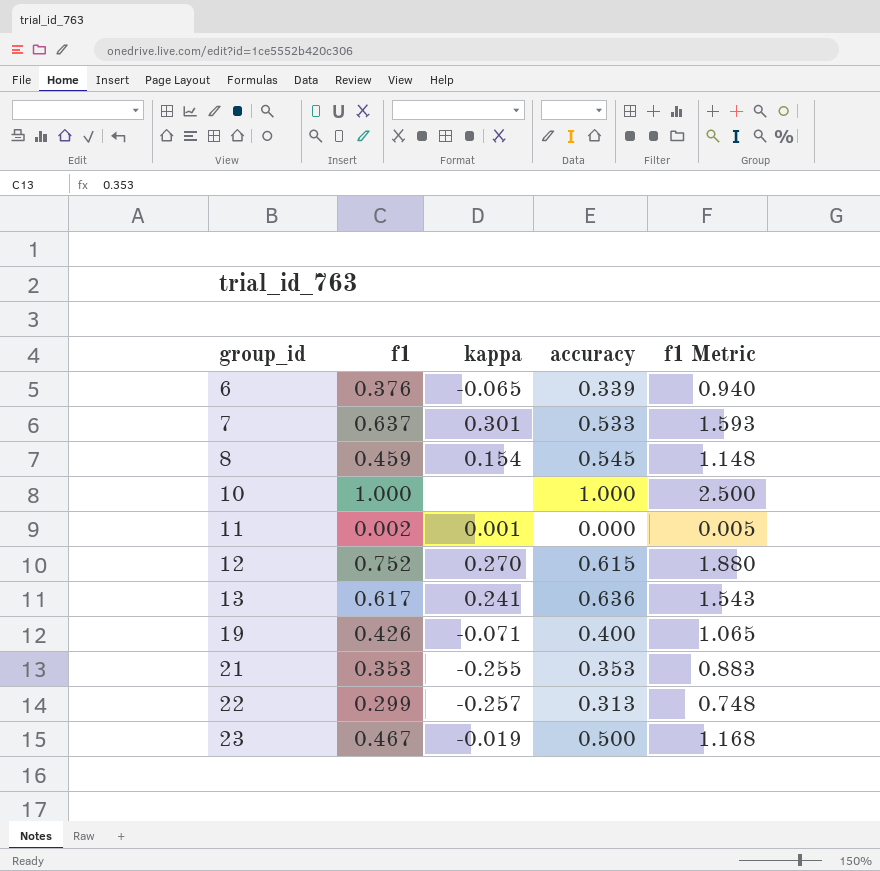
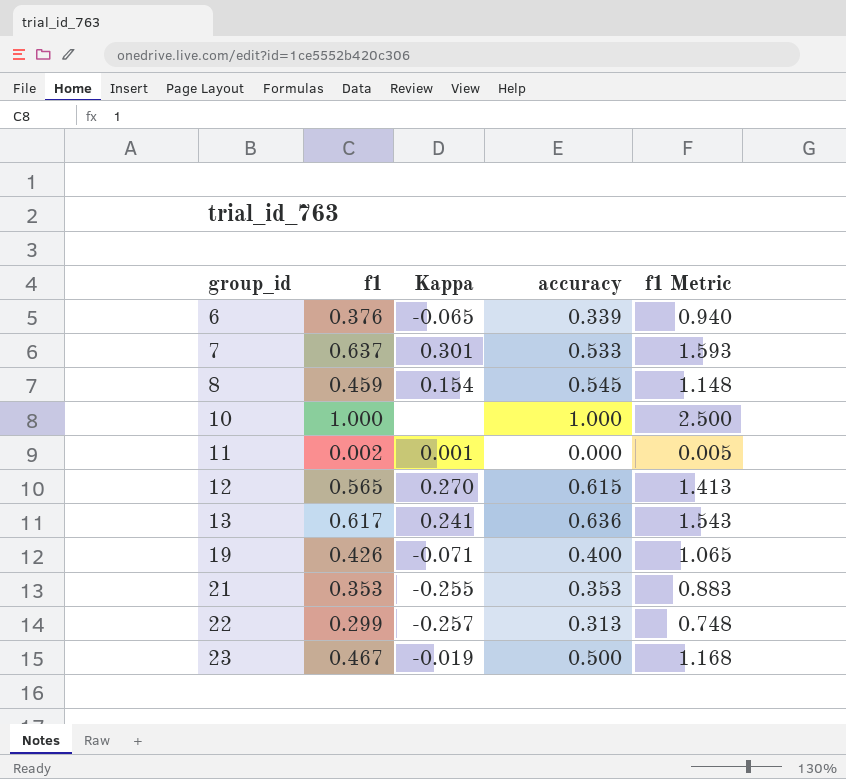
column name: kappa -> Kappa
12 | f1: 0.752 -> 0.565
12 | f1 Metric: 1.880 -> 1.413

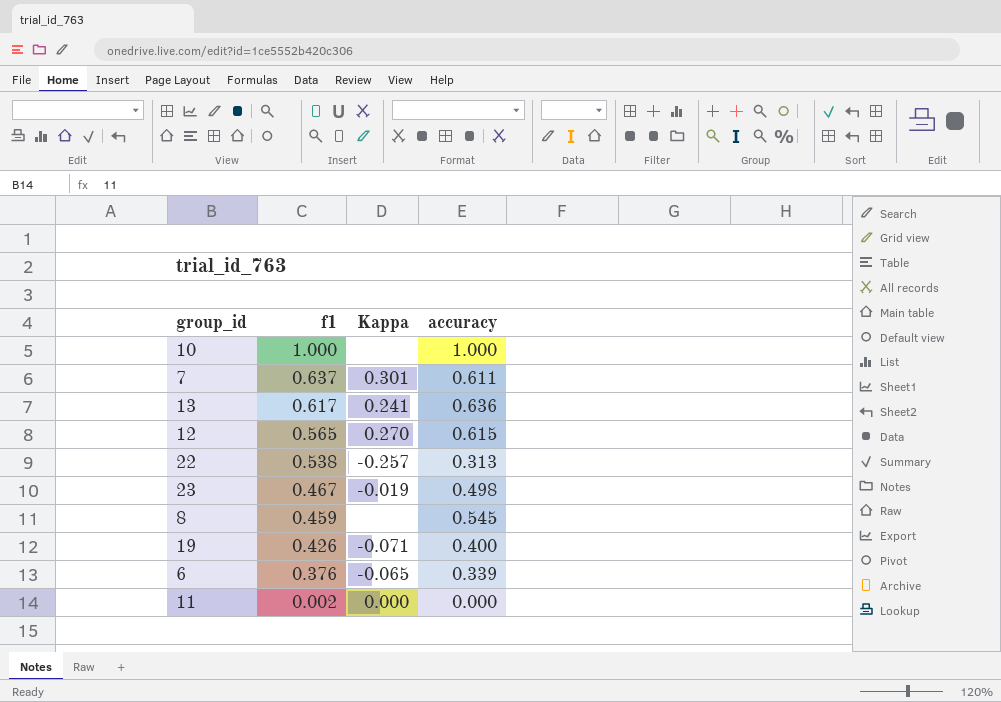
row order: group_id ascending -> f1 descending
column f1 Metric | formula: [f1] * 2.5 -> none
row 21: 0.353 | -0.255 | 0.353 | 0.883 -> none
7 | accuracy: 0.533 -> 0.611
22 | f1: 0.299 -> 0.538
23 | accuracy: 0.500 -> 0.498
8 | Kappa: 0.154 -> none
11 | Kappa: 0.001 -> 0.000

